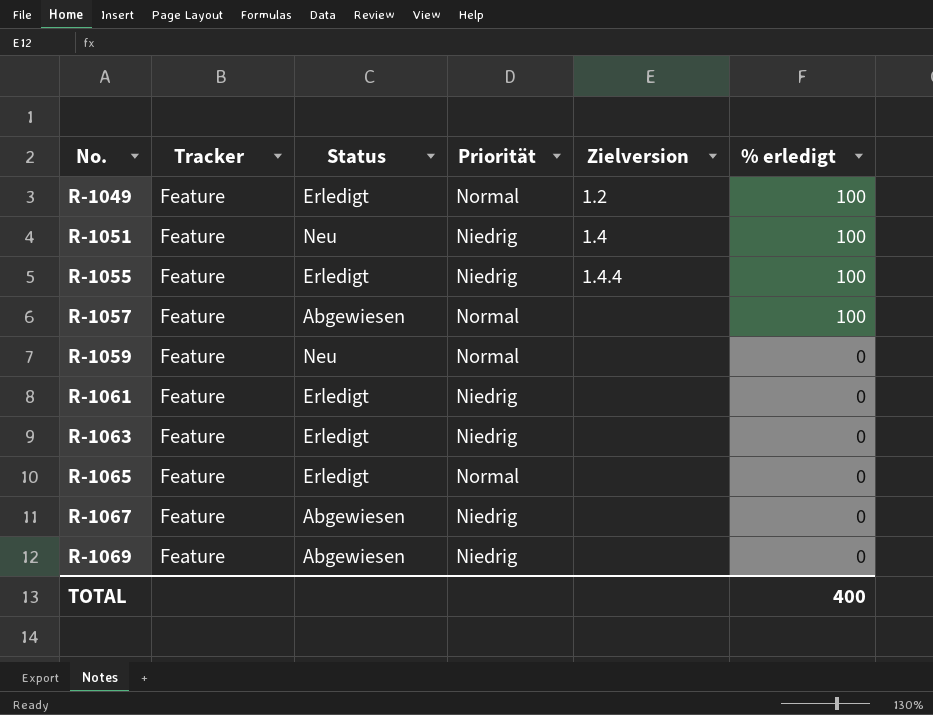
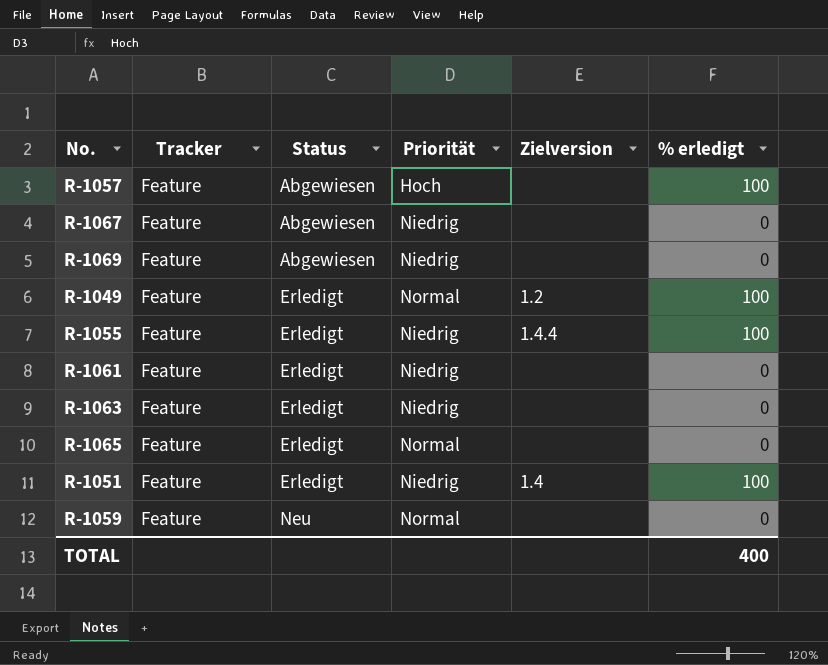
row order: No. ascending -> Status ascending
R-1057 | Priorität: Normal -> Hoch
R-1051 | Status: Neu -> Erledigt

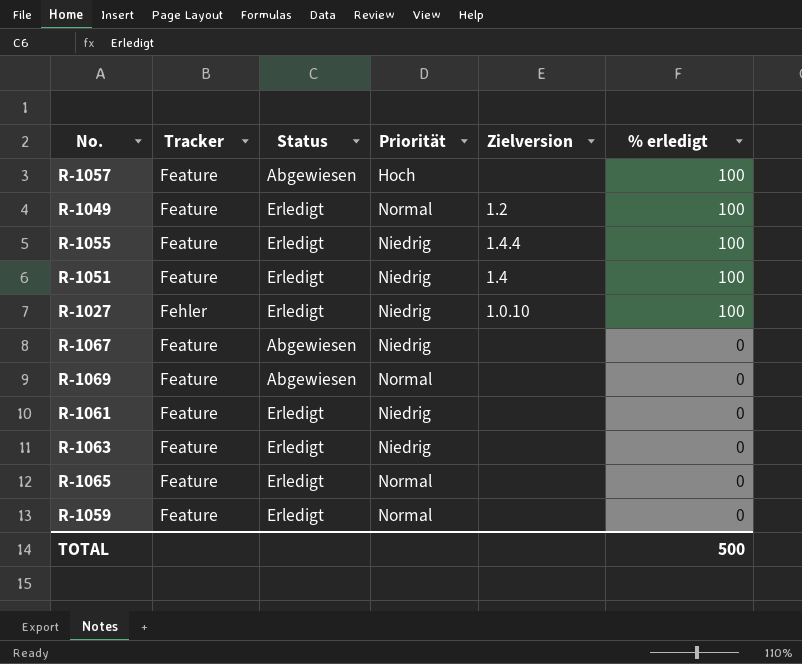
row order: Status ascending -> % erledigt descending
row R-1027: none -> Fehler | Erledigt | Niedrig | 1.0.10 | 100
R-1069 | Priorität: Niedrig -> Normal
R-1059 | Status: Neu -> Erledigt
TOTAL | % erledigt: 400 -> 500

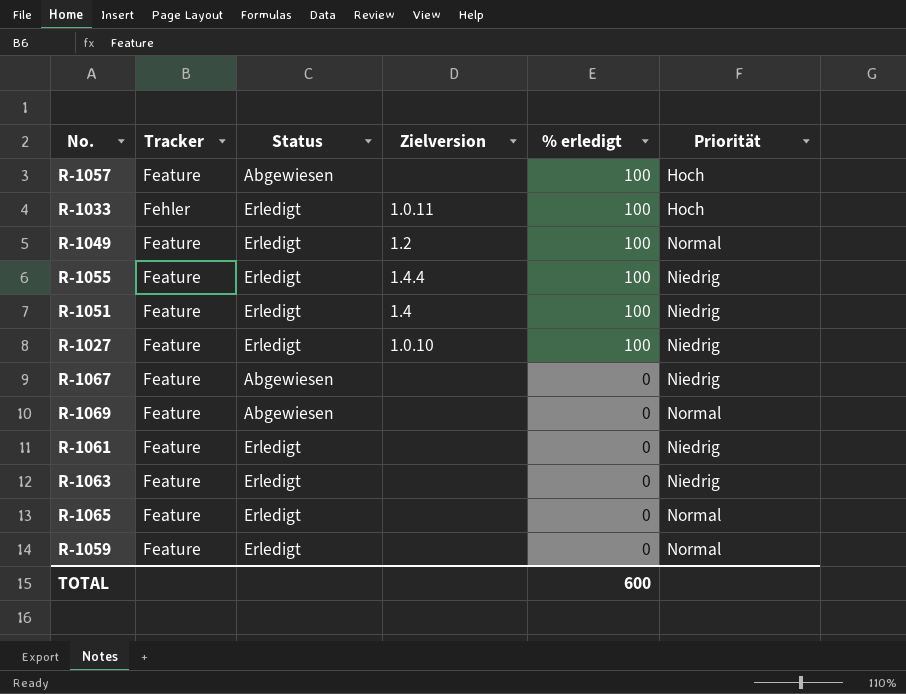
column Priorität | position: 4 -> 6
row R-1033: none -> Fehler | Erledigt | 1.0.11 | 100 | Hoch
R-1027 | Tracker: Fehler -> Feature
TOTAL | % erledigt: 500 -> 600

